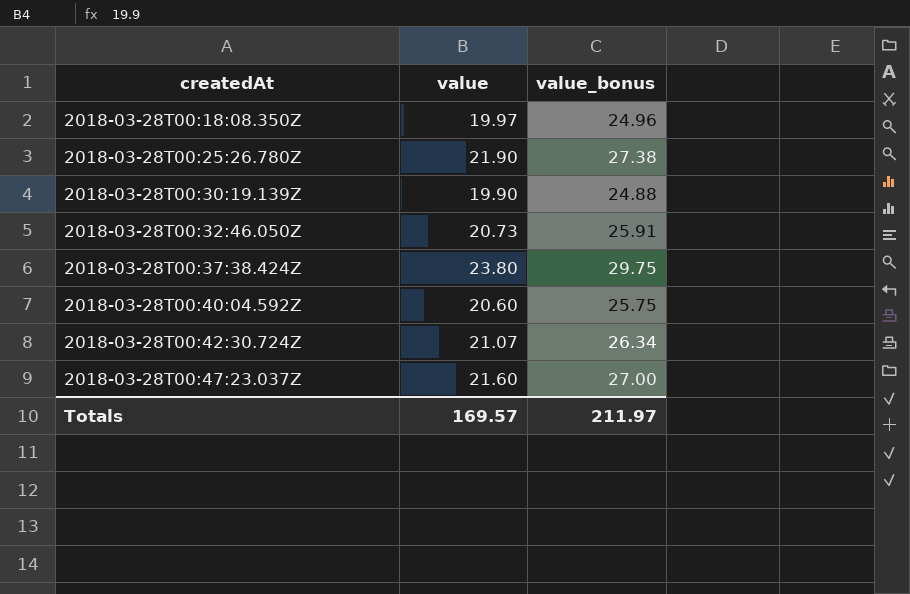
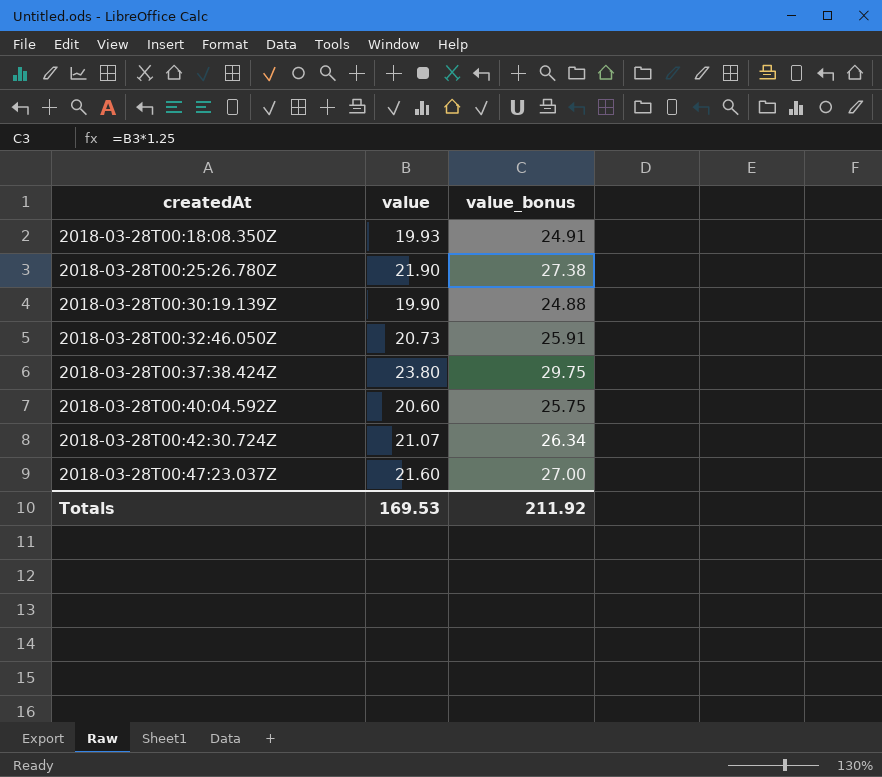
2018-03-28T00:18:08.350Z | value: 19.97 -> 19.93
2018-03-28T00:18:08.350Z | value_bonus: 24.96 -> 24.91
Totals | value: 169.57 -> 169.53
Totals | value_bonus: 211.97 -> 211.92

